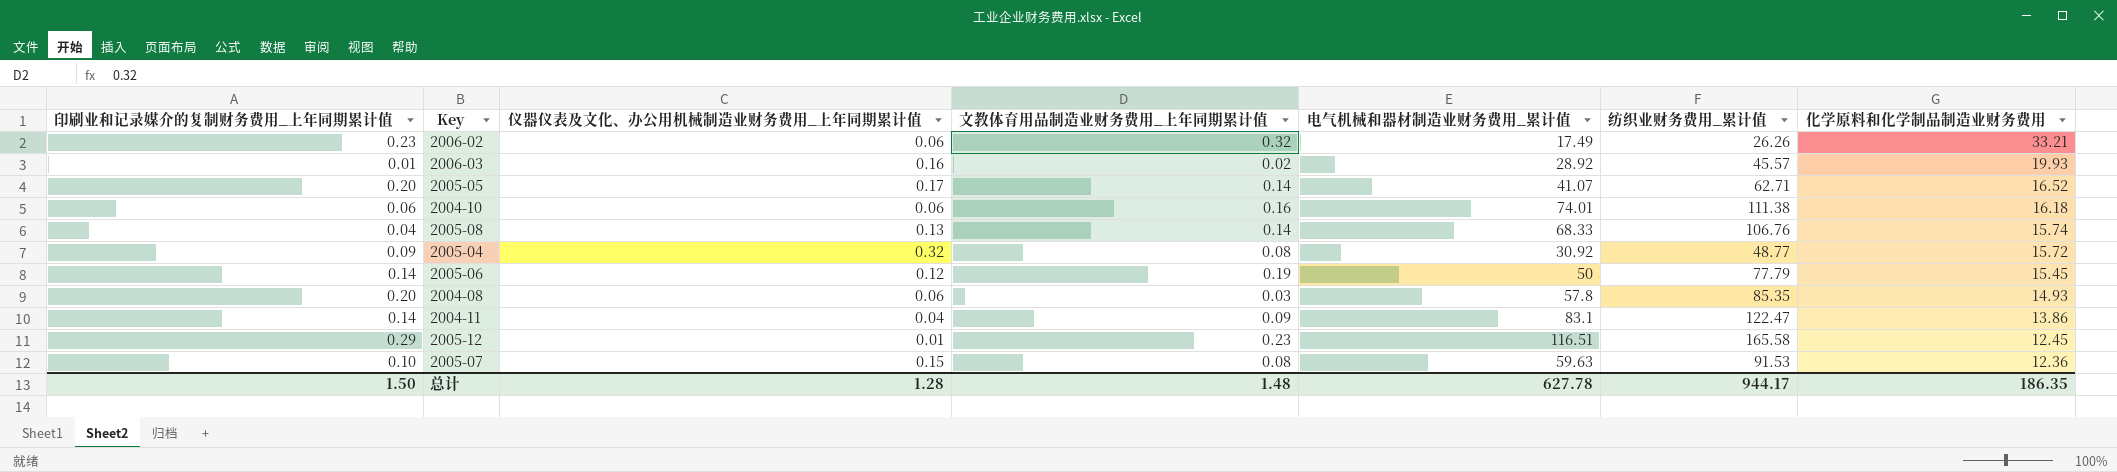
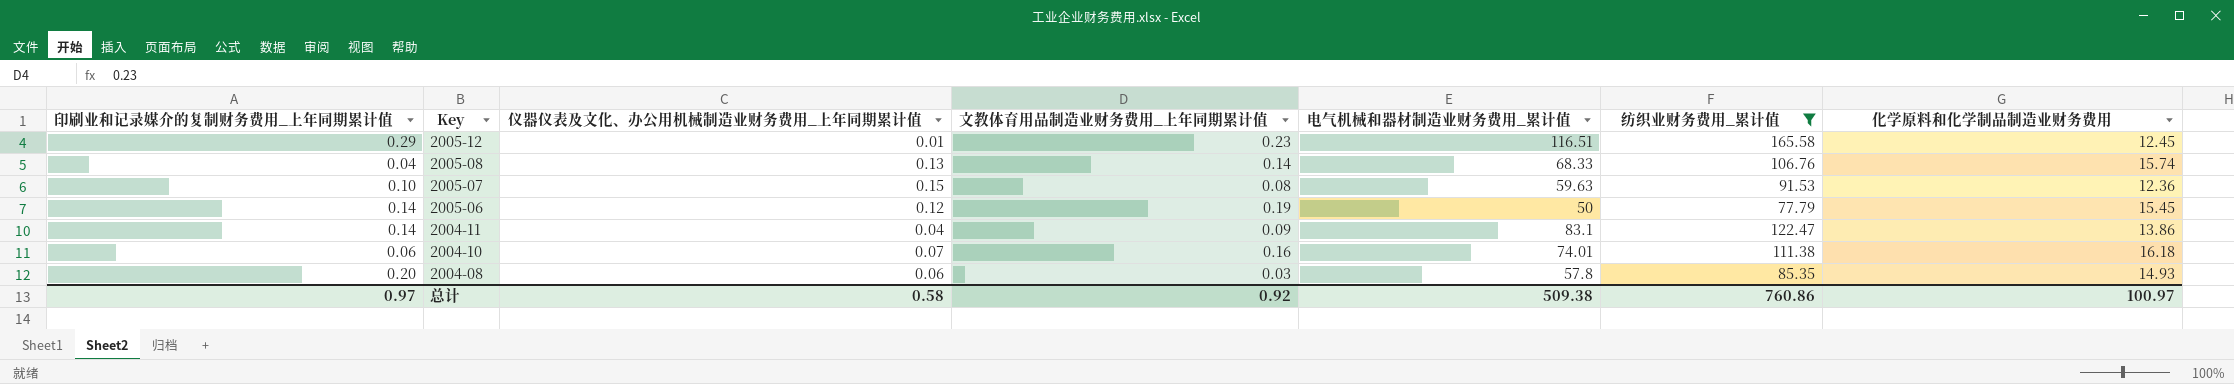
filter: none -> 纺织业财务费用_累计值 >= 77.79
row order: 化学原料和化学制品制造业财务费用 descending -> Key descending
2004-10 | 仪器仪表及文化、办公用机械制造业财务费用_上年同期累计值: 0.06 -> 0.07
总计 | 印刷业和记录媒介的复制财务费用_上年同期累计值: 1.50 -> 0.97
总计 | 仪器仪表及文化、办公用机械制造业财务费用_上年同期累计值: 1.28 -> 0.58
总计 | 文教体育用品制造业财务费用_上年同期累计值: 1.48 -> 0.92
总计 | 电气机械和器材制造业财务费用_累计值: 627.78 -> 509.38
总计 | 纺织业财务费用_累计值: 944.17 -> 760.86
总计 | 化学原料和化学制品制造业财务费用: 186.35 -> 100.97

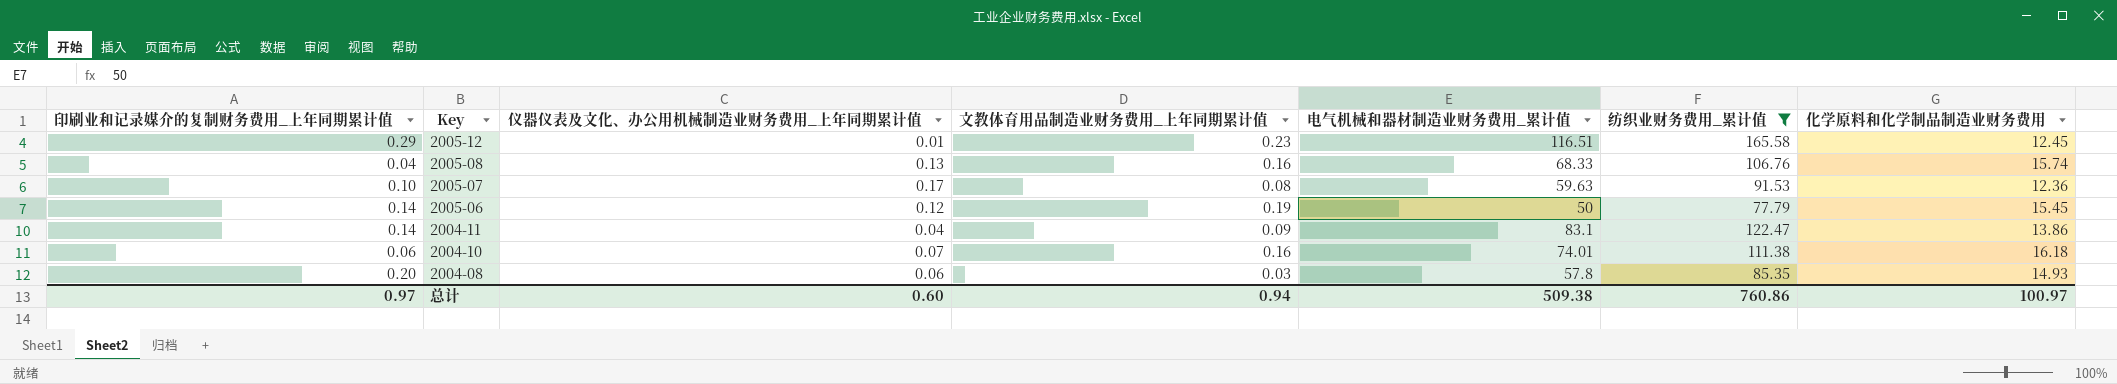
2005-08 | 文教体育用品制造业财务费用_上年同期累计值: 0.14 -> 0.16
2005-07 | 仪器仪表及文化、办公用机械制造业财务费用_上年同期累计值: 0.15 -> 0.17
总计 | 仪器仪表及文化、办公用机械制造业财务费用_上年同期累计值: 0.58 -> 0.60
总计 | 文教体育用品制造业财务费用_上年同期累计值: 0.92 -> 0.94

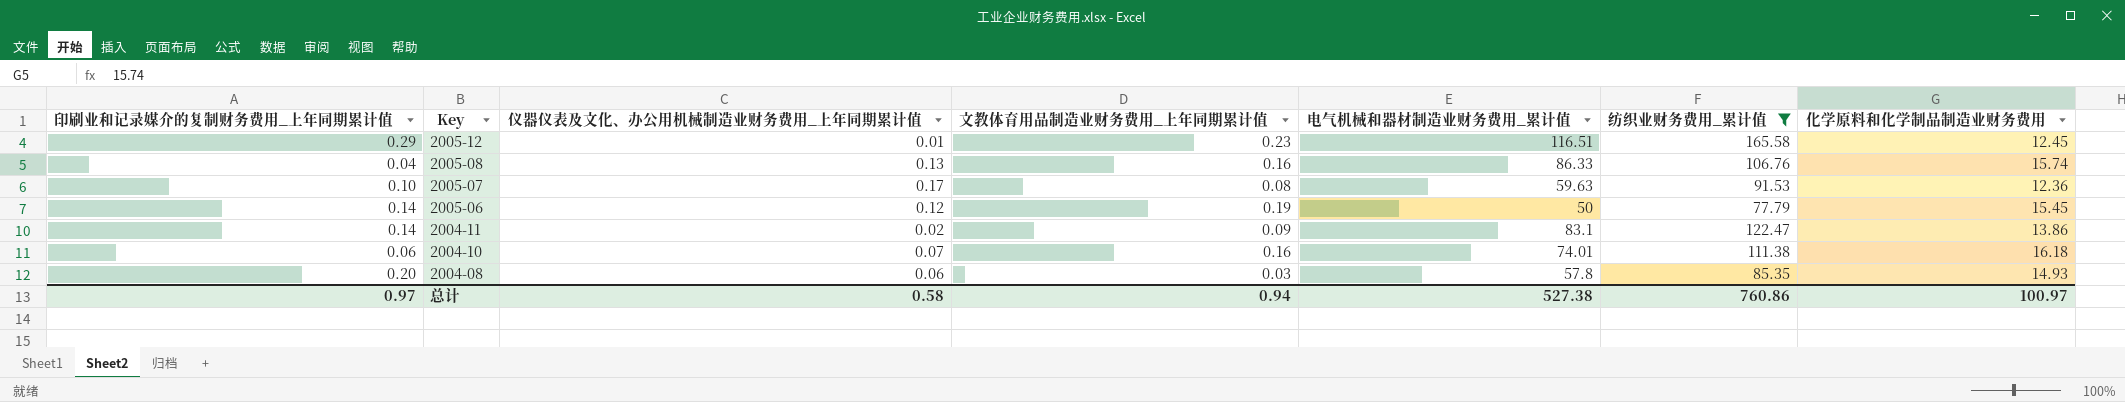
2005-08 | 电气机械和器材制造业财务费用_累计值: 68.33 -> 86.33
2004-11 | 仪器仪表及文化、办公用机械制造业财务费用_上年同期累计值: 0.04 -> 0.02
总计 | 仪器仪表及文化、办公用机械制造业财务费用_上年同期累计值: 0.60 -> 0.58
总计 | 电气机械和器材制造业财务费用_累计值: 509.38 -> 527.38

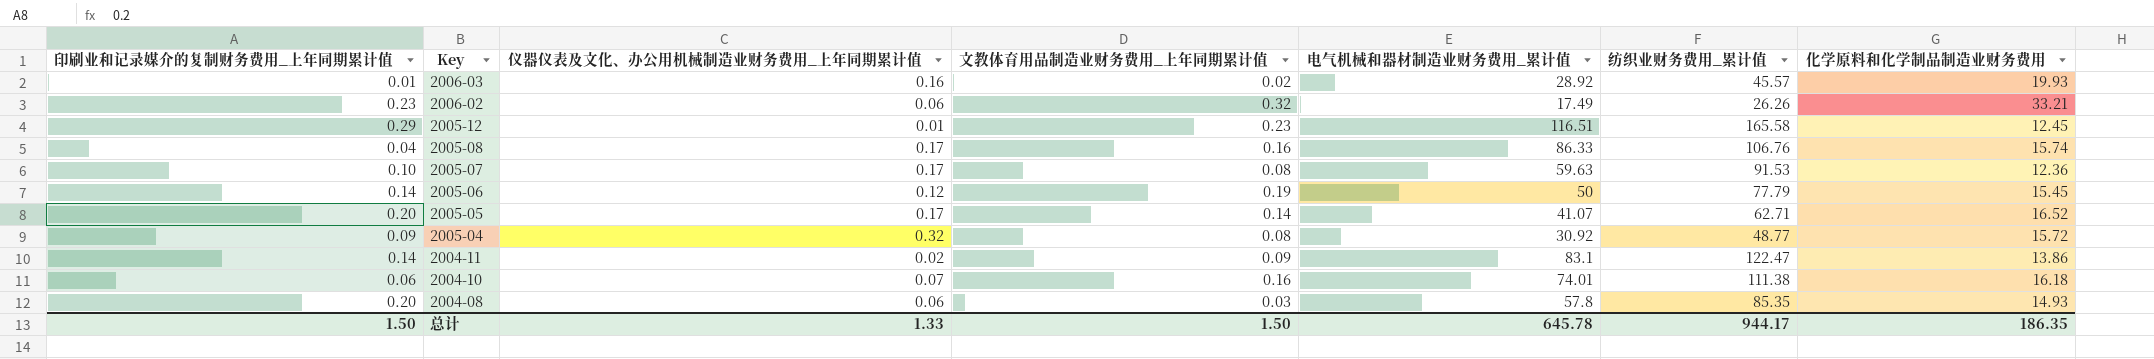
filter: 纺织业财务费用_累计值 >= 77.79 -> none
2005-08 | 仪器仪表及文化、办公用机械制造业财务费用_上年同期累计值: 0.13 -> 0.17
总计 | 印刷业和记录媒介的复制财务费用_上年同期累计值: 0.97 -> 1.50
总计 | 仪器仪表及文化、办公用机械制造业财务费用_上年同期累计值: 0.58 -> 1.33
总计 | 文教体育用品制造业财务费用_上年同期累计值: 0.94 -> 1.50
总计 | 电气机械和器材制造业财务费用_累计值: 527.38 -> 645.78
总计 | 纺织业财务费用_累计值: 760.86 -> 944.17
总计 | 化学原料和化学制品制造业财务费用: 100.97 -> 186.35

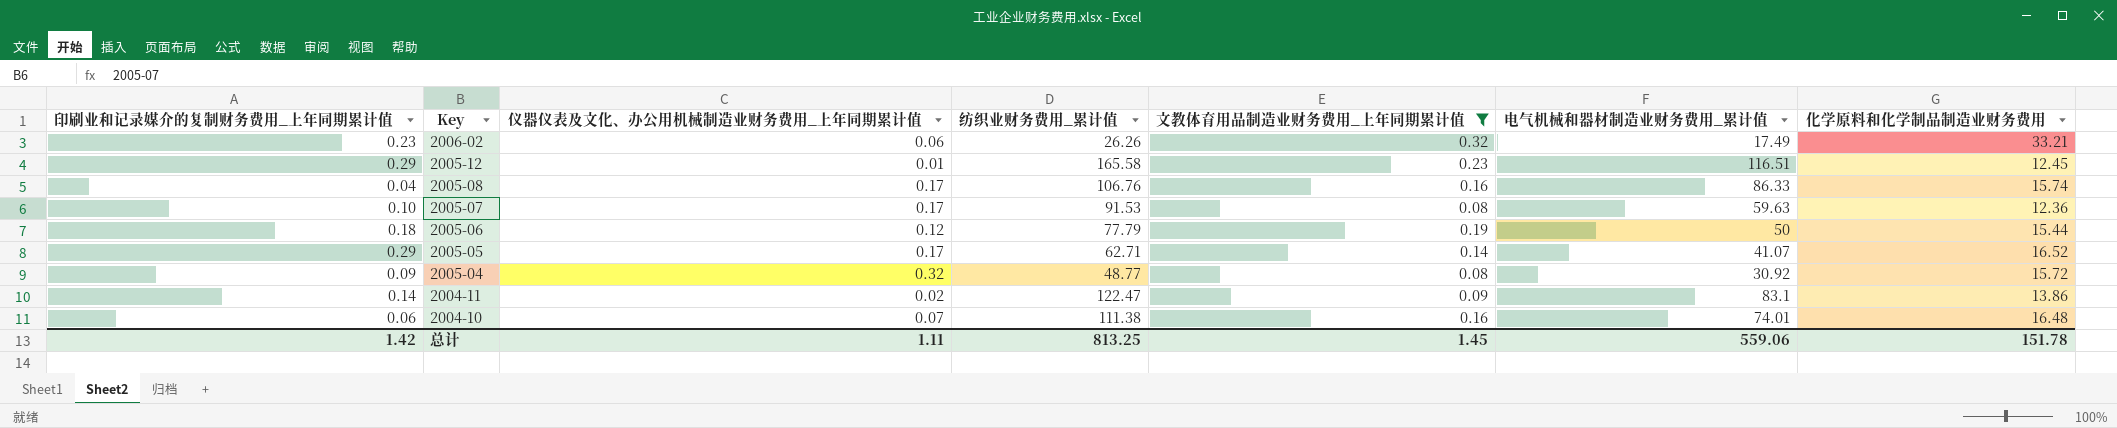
filter: none -> 文教体育用品制造业财务费用_上年同期累计值 >= 0.08
column 纺织业财务费用_累计值 | position: 6 -> 4
2005-06 | 印刷业和记录媒介的复制财务费用_上年同期累计值: 0.14 -> 0.18
2005-06 | 化学原料和化学制品制造业财务费用: 15.45 -> 15.44
2005-05 | 印刷业和记录媒介的复制财务费用_上年同期累计值: 0.20 -> 0.29
2004-10 | 化学原料和化学制品制造业财务费用: 16.18 -> 16.48
总计 | 印刷业和记录媒介的复制财务费用_上年同期累计值: 1.50 -> 1.42
总计 | 仪器仪表及文化、办公用机械制造业财务费用_上年同期累计值: 1.33 -> 1.11
总计 | 纺织业财务费用_累计值: 944.17 -> 813.25
总计 | 文教体育用品制造业财务费用_上年同期累计值: 1.50 -> 1.45
总计 | 电气机械和器材制造业财务费用_累计值: 645.78 -> 559.06
总计 | 化学原料和化学制品制造业财务费用: 186.35 -> 151.78

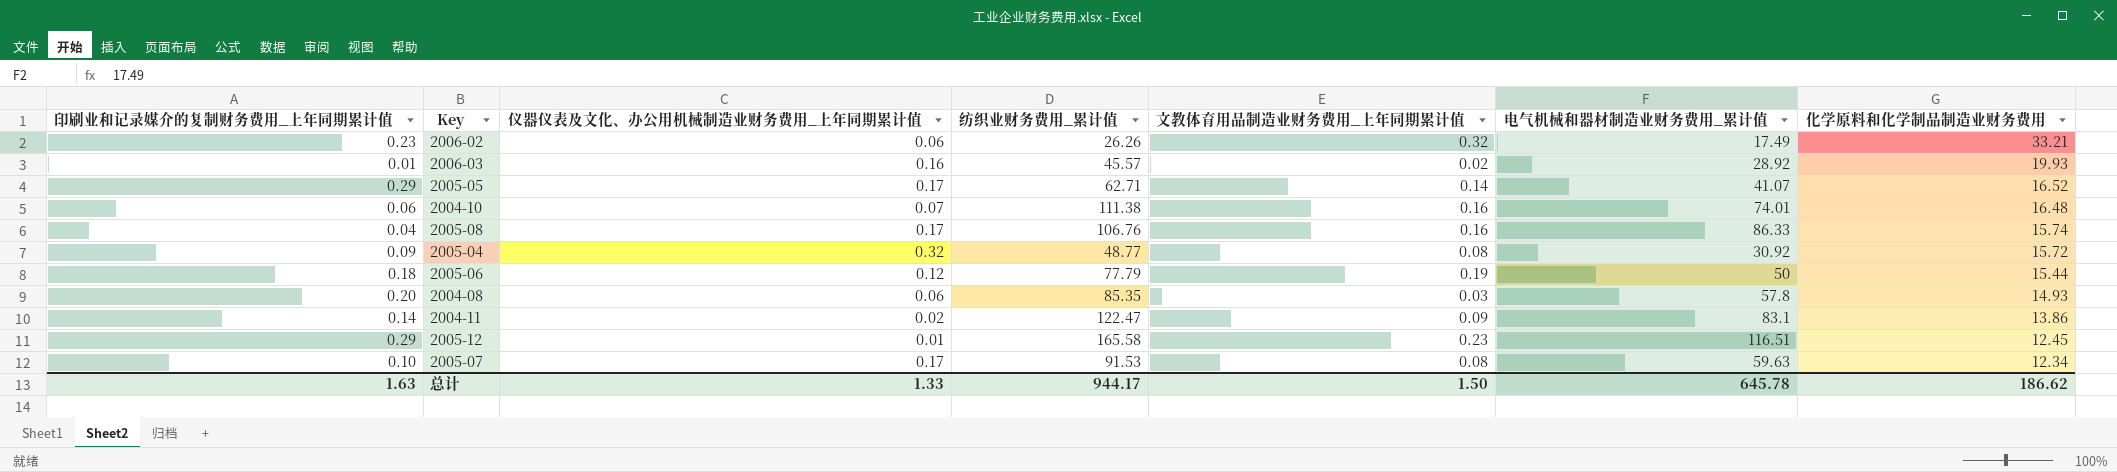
filter: 文教体育用品制造业财务费用_上年同期累计值 >= 0.08 -> none
row order: Key descending -> 化学原料和化学制品制造业财务费用 descending
2005-07 | 化学原料和化学制品制造业财务费用: 12.36 -> 12.34
总计 | 印刷业和记录媒介的复制财务费用_上年同期累计值: 1.42 -> 1.63
总计 | 仪器仪表及文化、办公用机械制造业财务费用_上年同期累计值: 1.11 -> 1.33
总计 | 纺织业财务费用_累计值: 813.25 -> 944.17
总计 | 文教体育用品制造业财务费用_上年同期累计值: 1.45 -> 1.50
总计 | 电气机械和器材制造业财务费用_累计值: 559.06 -> 645.78
总计 | 化学原料和化学制品制造业财务费用: 151.78 -> 186.62

